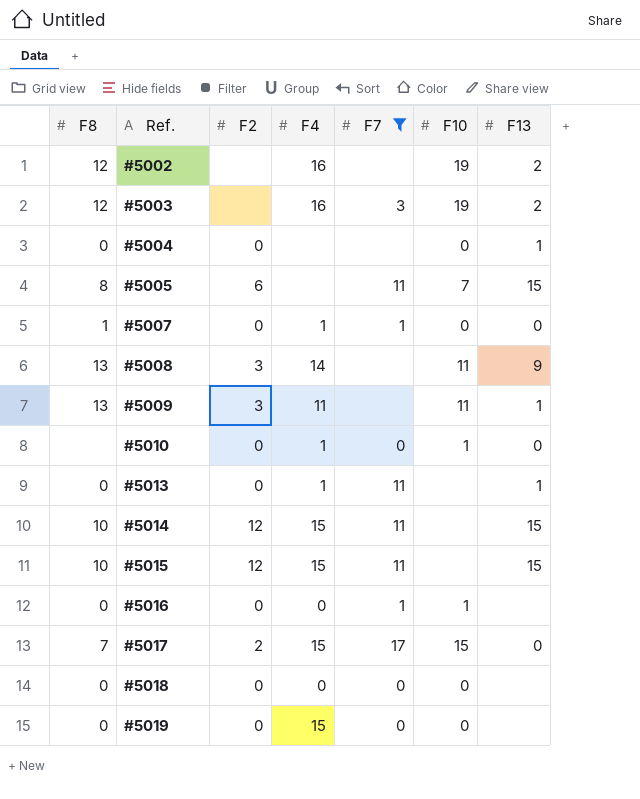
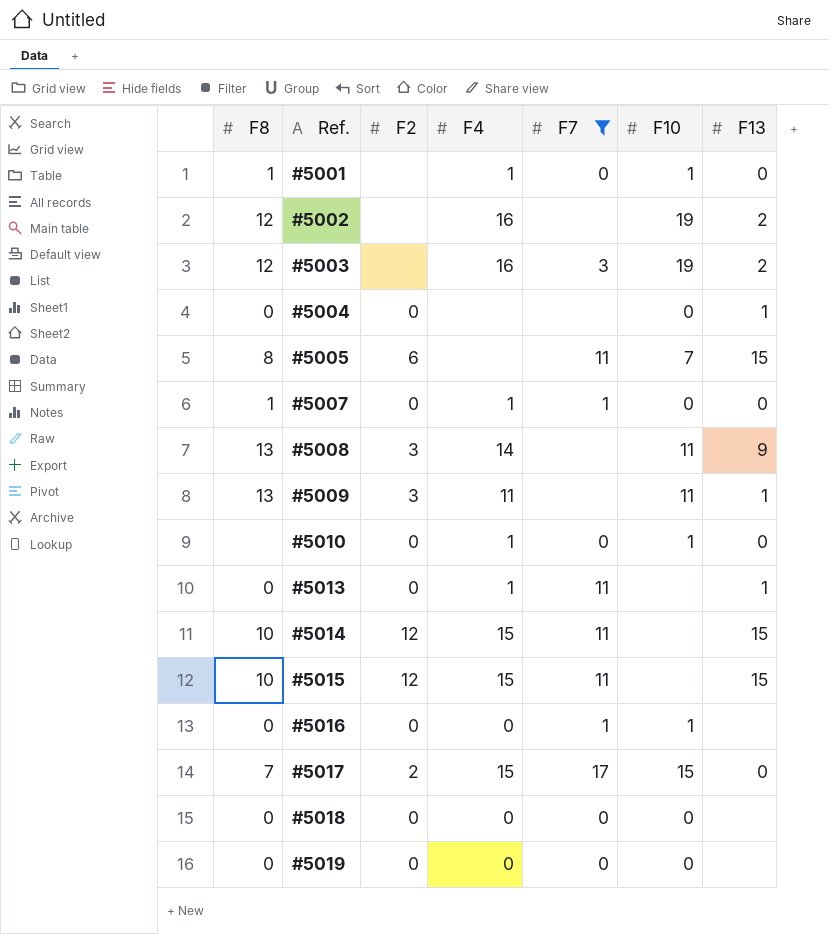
row #5001: none -> 1 | none | 1 | 0 | 1 | 0
#5019 | F4: 15 -> 0

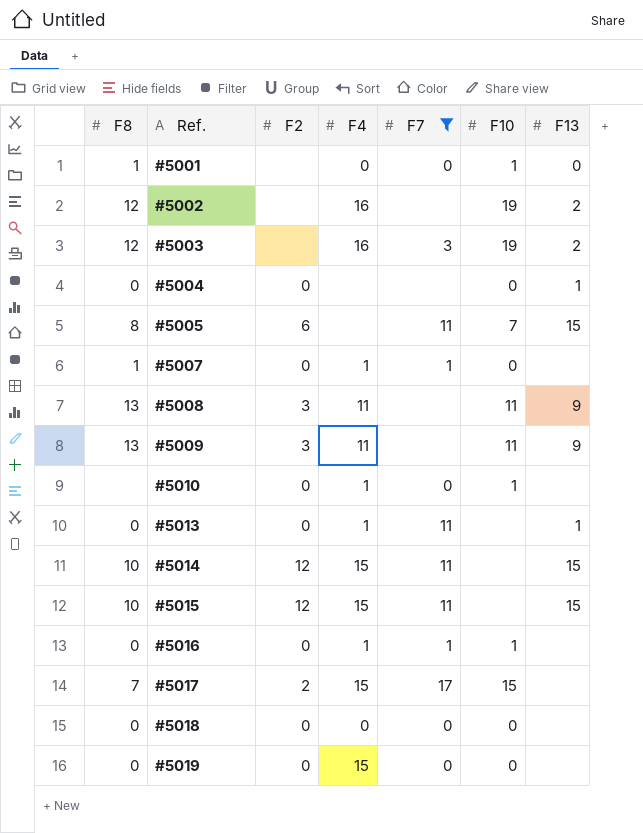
#5001 | F4: 1 -> 0
#5007 | F13: 0 -> none
#5008 | F4: 14 -> 11
#5009 | F13: 1 -> 9
#5010 | F13: 0 -> none
#5016 | F4: 0 -> 1
#5017 | F13: 0 -> none
#5019 | F4: 0 -> 15

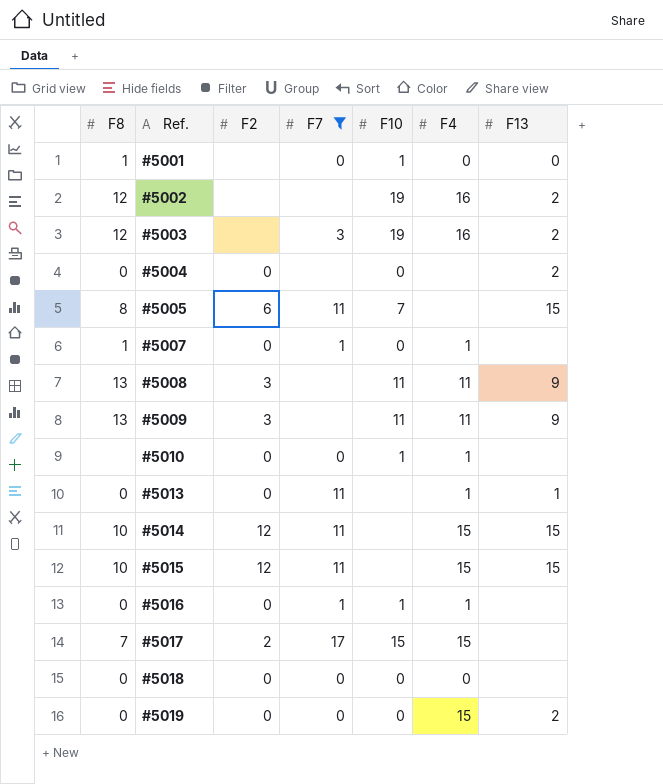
column F4 | position: 4 -> 6
#5004 | F13: 1 -> 2
#5019 | F13: none -> 2

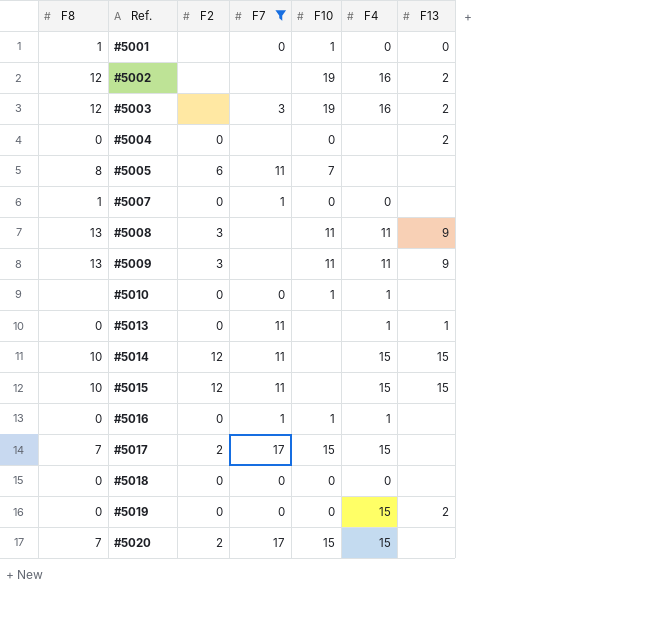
#5005 | F13: 15 -> none
#5007 | F4: 1 -> 0
row #5020: none -> 7 | 2 | 17 | 15 | 15 | none

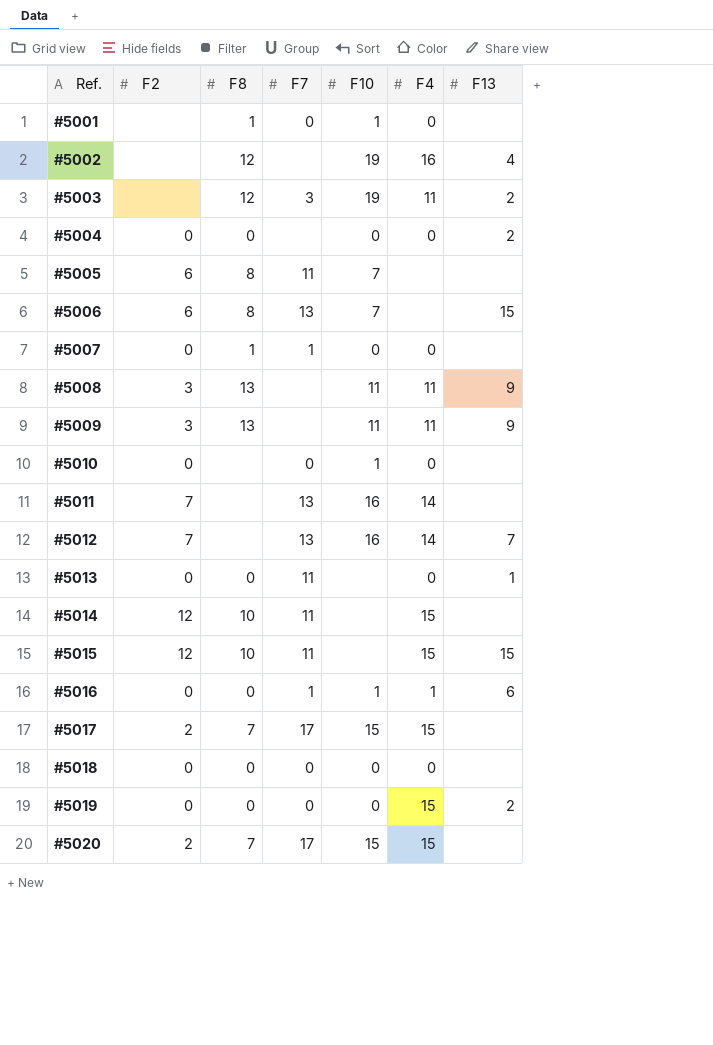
filter: F7 != 13 -> none
column F8 | position: 1 -> 3
#5001 | F13: 0 -> none
#5002 | F13: 2 -> 4
#5003 | F4: 16 -> 11
#5004 | F4: none -> 0
#5010 | F4: 1 -> 0
#5013 | F4: 1 -> 0
#5014 | F13: 15 -> none
#5016 | F13: none -> 6

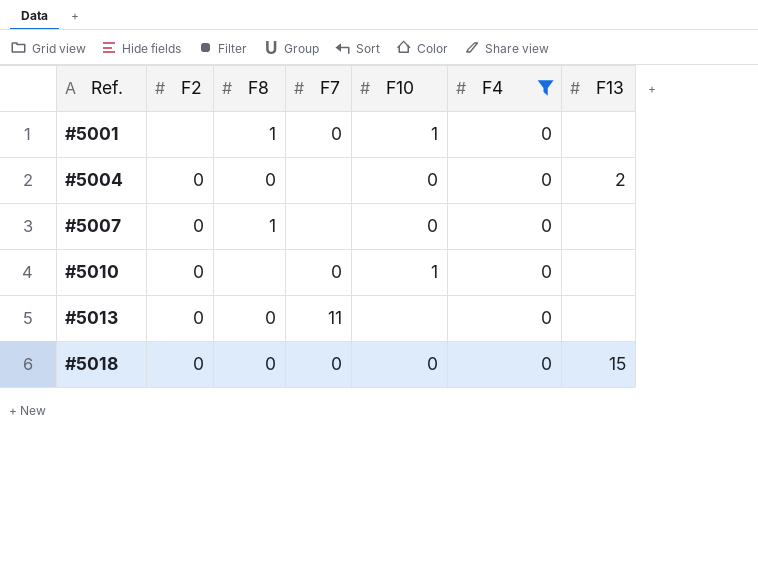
filter: none -> F4 = 0
#5007 | F7: 1 -> none
#5013 | F13: 1 -> none
#5018 | F13: none -> 15

